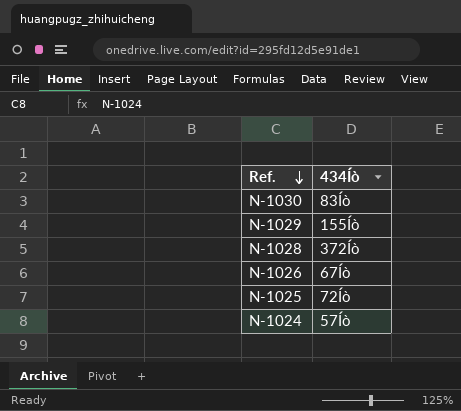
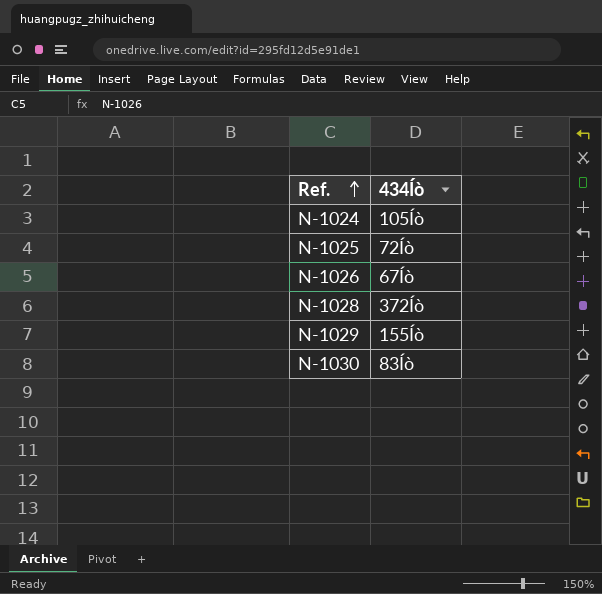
row order: Ref. descending -> Ref. ascending
N-1024 | 434Íò: 57Íò -> 105Íò

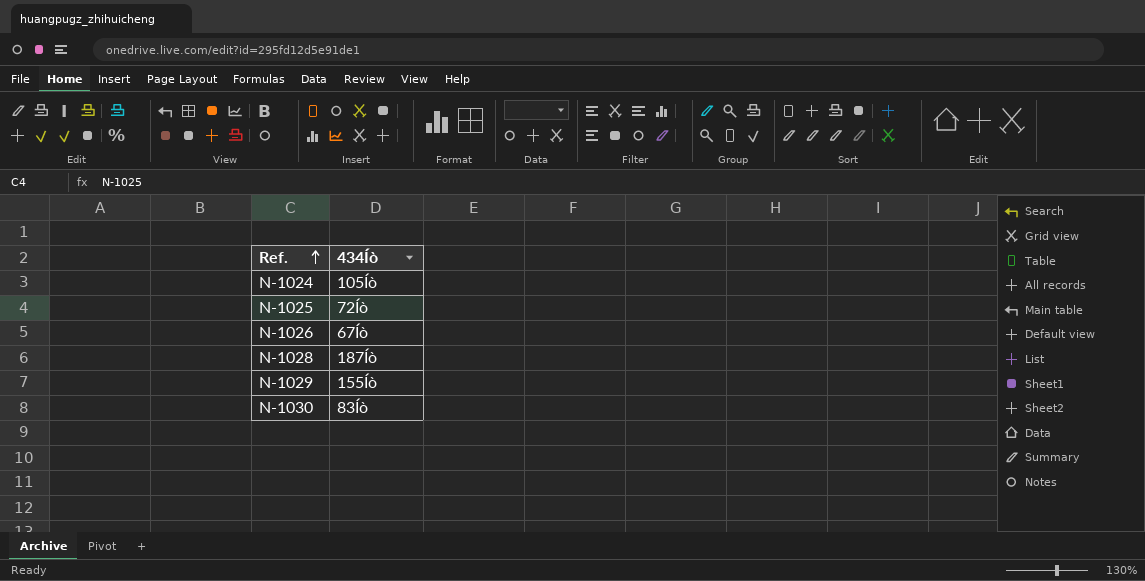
N-1028 | 434Íò: 372Íò -> 187Íò

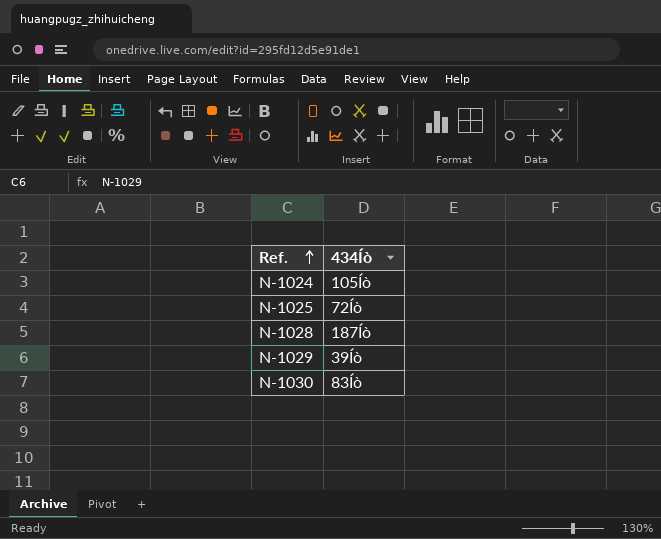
row N-1026: 67Íò -> none
N-1029 | 434Íò: 155Íò -> 39Íò

